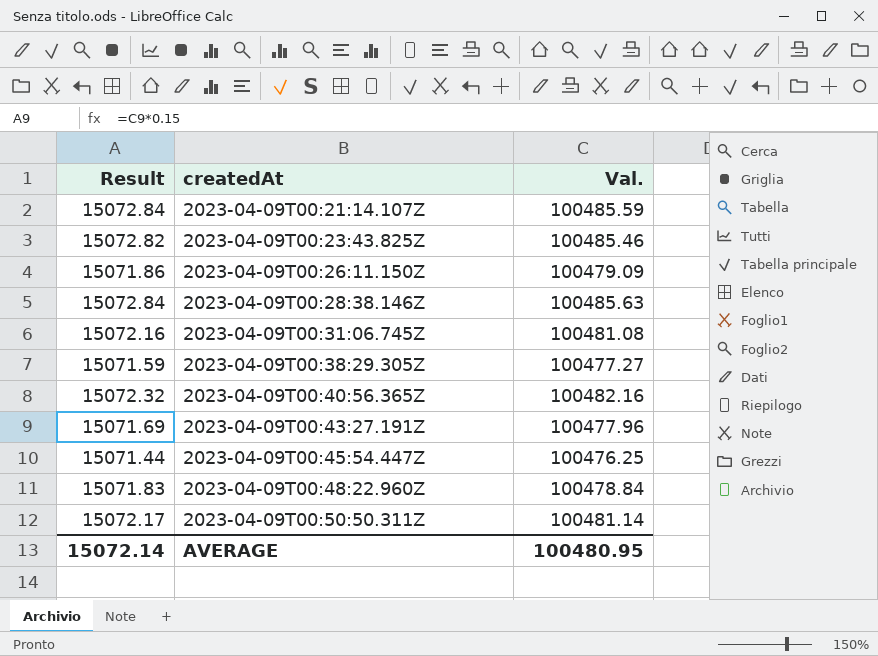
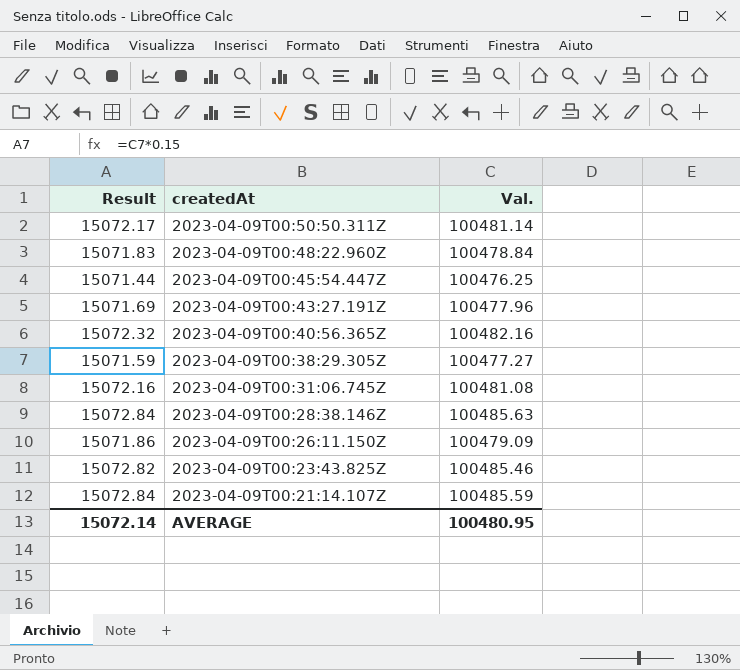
row order: createdAt ascending -> createdAt descending

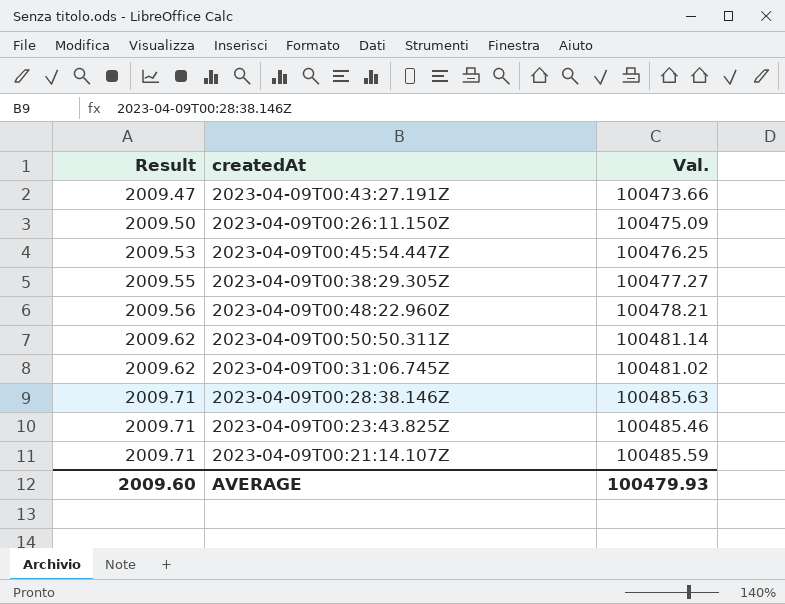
row order: createdAt descending -> Result ascending
column Result | formula: [Val.] * 0.15 -> [Val.] * 0.02
row 2023-04-09T00:40:56.365Z: 15072.32 | 100482.16 -> none
2023-04-09T00:43:27.191Z | Val.: 100477.96 -> 100473.66
2023-04-09T00:26:11.150Z | Val.: 100479.09 -> 100475.09
2023-04-09T00:48:22.960Z | Val.: 100478.84 -> 100478.21
2023-04-09T00:31:06.745Z | Val.: 100481.08 -> 100481.02
AVERAGE | Result: 15072.14 -> 2009.60
AVERAGE | Val.: 100480.95 -> 100479.93

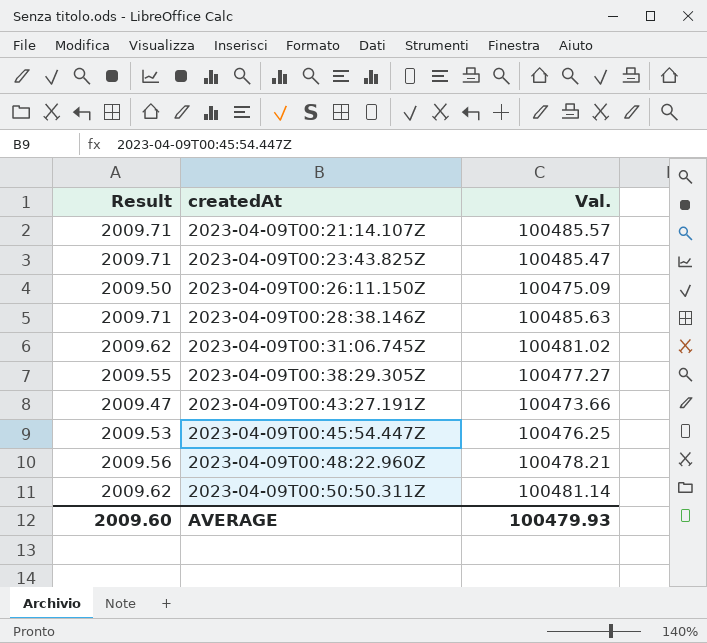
row order: Result ascending -> createdAt ascending
2023-04-09T00:21:14.107Z | Val.: 100485.59 -> 100485.57
2023-04-09T00:23:43.825Z | Val.: 100485.46 -> 100485.47

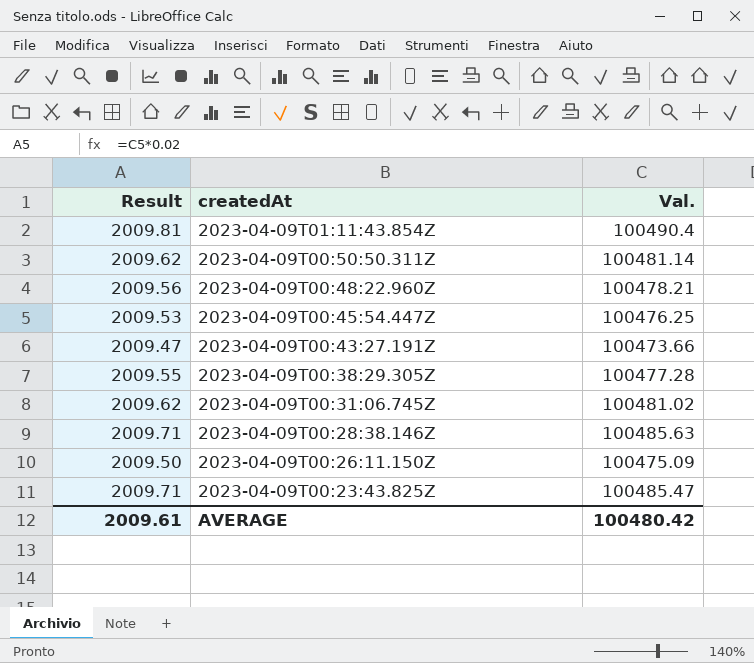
row order: createdAt ascending -> createdAt descending
row 2023-04-09T00:21:14.107Z: 2009.71 | 100485.57 -> none
row 2023-04-09T01:11:43.854Z: none -> 2009.81 | 100490.4
2023-04-09T00:38:29.305Z | Val.: 100477.27 -> 100477.28
AVERAGE | Result: 2009.60 -> 2009.61
AVERAGE | Val.: 100479.93 -> 100480.42

